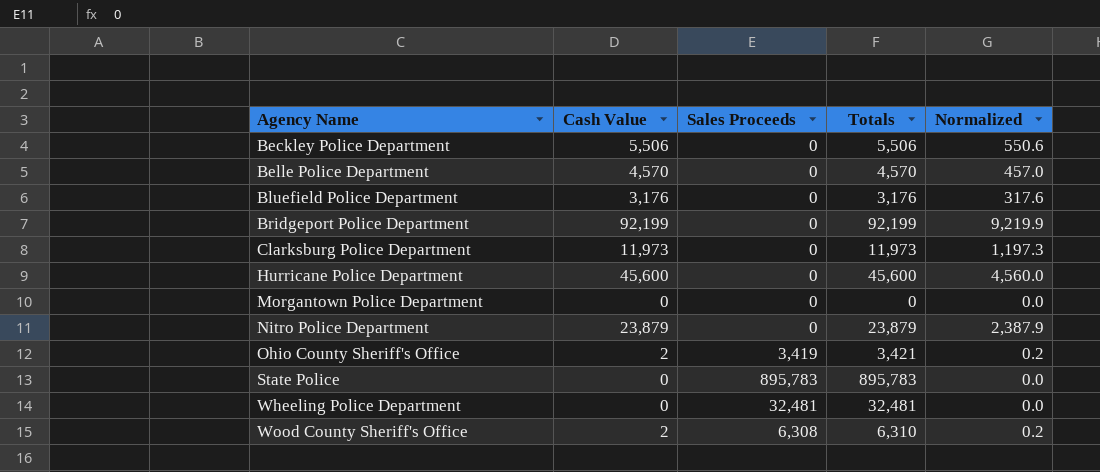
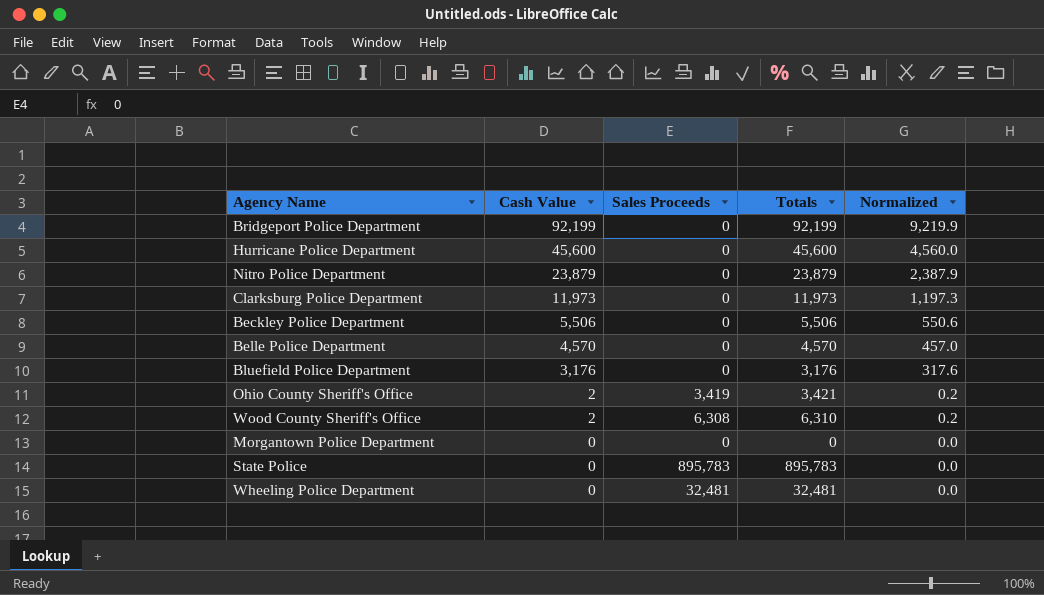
row order: Agency Name ascending -> Cash Value descending

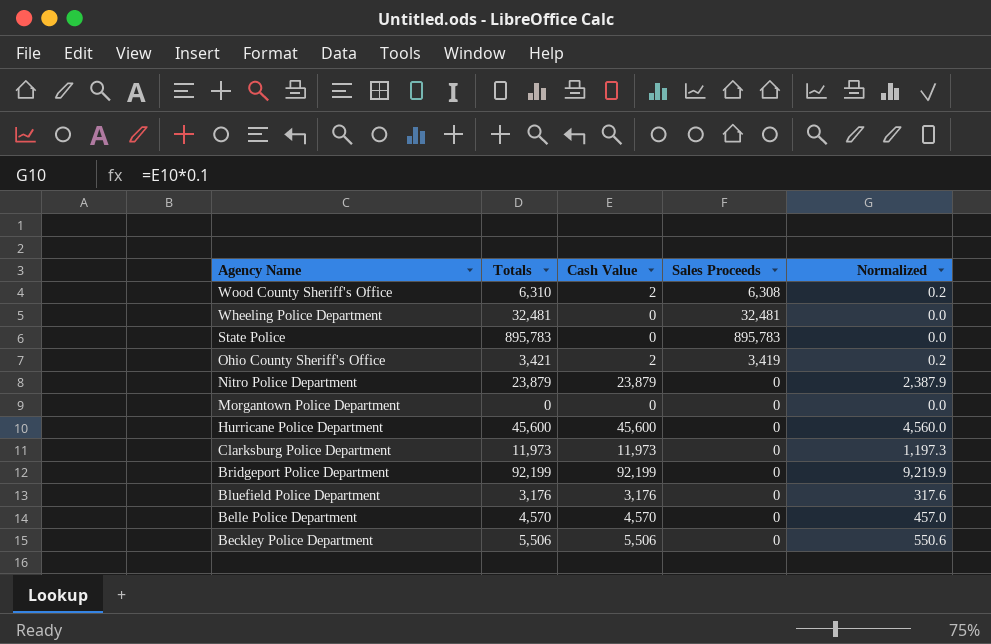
row order: Cash Value descending -> Agency Name descending
column Totals | position: 4 -> 2

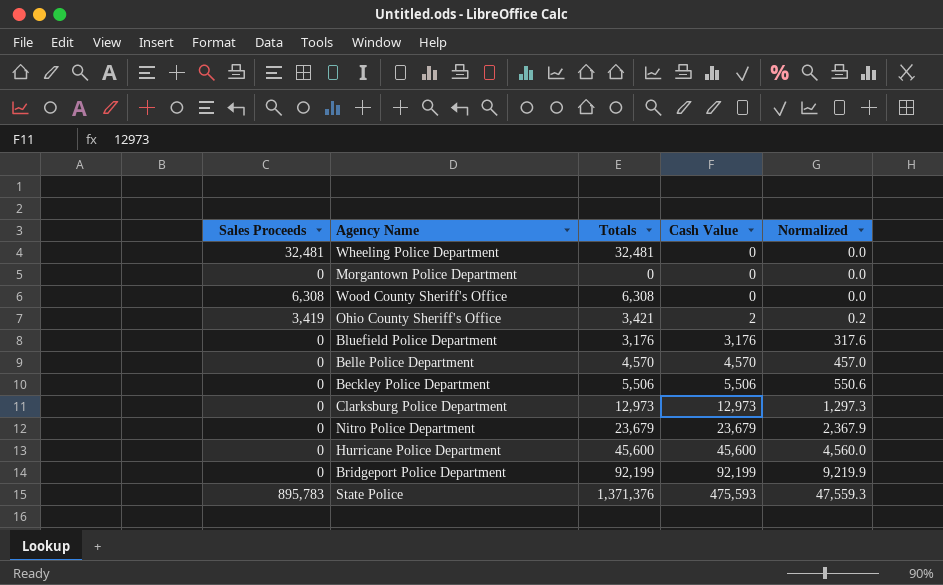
row order: Agency Name descending -> Cash Value ascending
column Sales Proceeds | position: 4 -> 1
Wood County Sheriff's Office | Totals: 6,310 -> 6,308
Wood County Sheriff's Office | Cash Value: 2 -> 0
Wood County Sheriff's Office | Normalized: 0.2 -> 0.0
Clarksburg Police Department | Totals: 11,973 -> 12,973
Clarksburg Police Department | Cash Value: 11,973 -> 12,973
Clarksburg Police Department | Normalized: 1,197.3 -> 1,297.3
Nitro Police Department | Totals: 23,879 -> 23,679
Nitro Police Department | Cash Value: 23,879 -> 23,679
Nitro Police Department | Normalized: 2,387.9 -> 2,367.9
State Police | Totals: 895,783 -> 1,371,376
State Police | Cash Value: 0 -> 475,593
State Police | Normalized: 0.0 -> 47,559.3

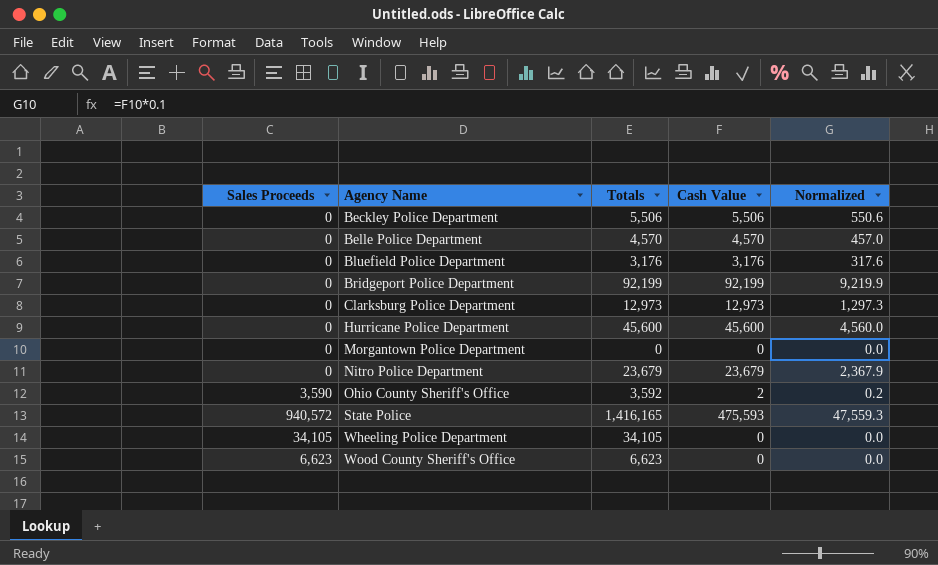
row order: Cash Value ascending -> Agency Name ascending
Ohio County Sheriff's Office | Sales Proceeds: 3,419 -> 3,590
Ohio County Sheriff's Office | Totals: 3,421 -> 3,592
State Police | Sales Proceeds: 895,783 -> 940,572
State Police | Totals: 1,371,376 -> 1,416,165
Wheeling Police Department | Sales Proceeds: 32,481 -> 34,105
Wheeling Police Department | Totals: 32,481 -> 34,105
Wood County Sheriff's Office | Sales Proceeds: 6,308 -> 6,623
Wood County Sheriff's Office | Totals: 6,308 -> 6,623

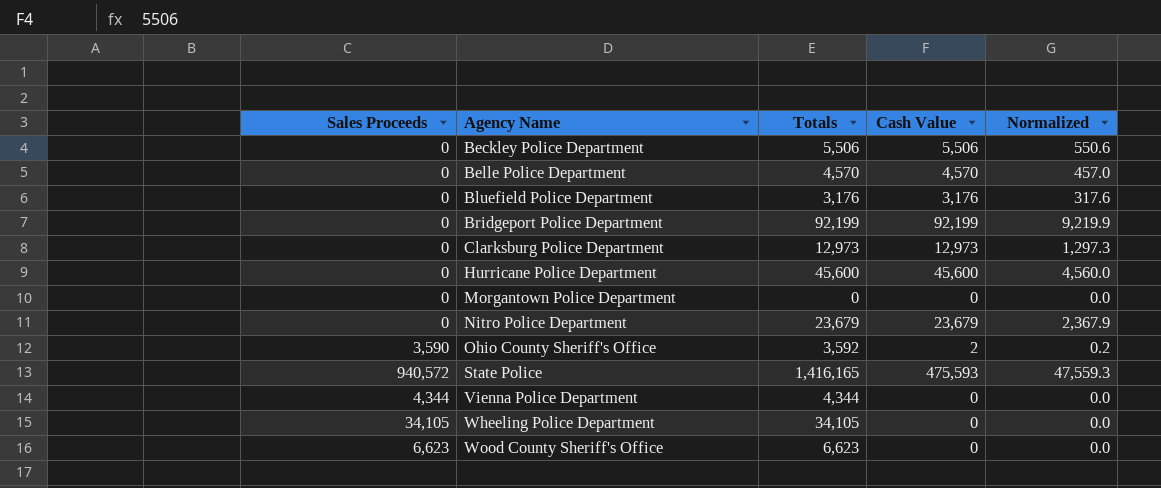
row Vienna Police Department: none -> 4,344 | 4,344 | 0 | 0.0

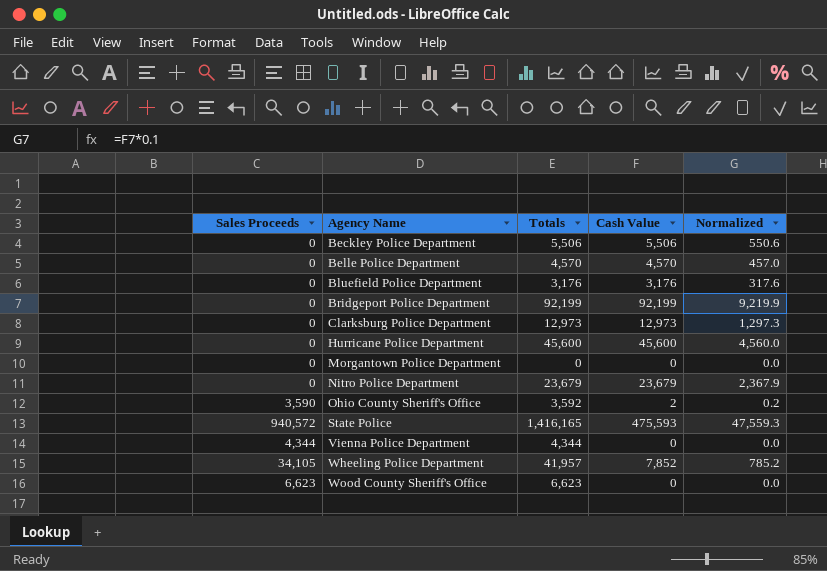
Wheeling Police Department | Totals: 34,105 -> 41,957
Wheeling Police Department | Cash Value: 0 -> 7,852
Wheeling Police Department | Normalized: 0.0 -> 785.2

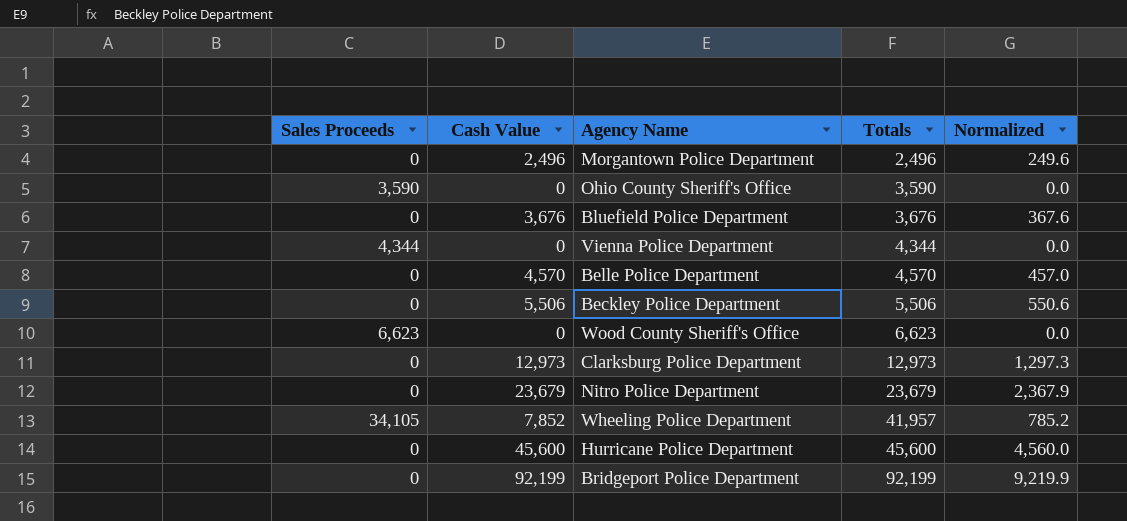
row order: Agency Name ascending -> Totals ascending
column Cash Value | position: 4 -> 2
row State Police: 940,572 | 1,416,165 | 475,593 | 47,559.3 -> none
Morgantown Police Department | Cash Value: 0 -> 2,496
Morgantown Police Department | Totals: 0 -> 2,496
Morgantown Police Department | Normalized: 0.0 -> 249.6
Ohio County Sheriff's Office | Cash Value: 2 -> 0
Ohio County Sheriff's Office | Totals: 3,592 -> 3,590
Ohio County Sheriff's Office | Normalized: 0.2 -> 0.0
Bluefield Police Department | Cash Value: 3,176 -> 3,676
Bluefield Police Department | Totals: 3,176 -> 3,676
Bluefield Police Department | Normalized: 317.6 -> 367.6

